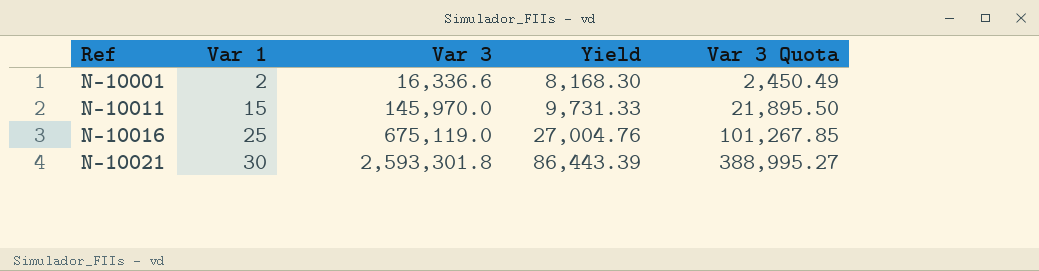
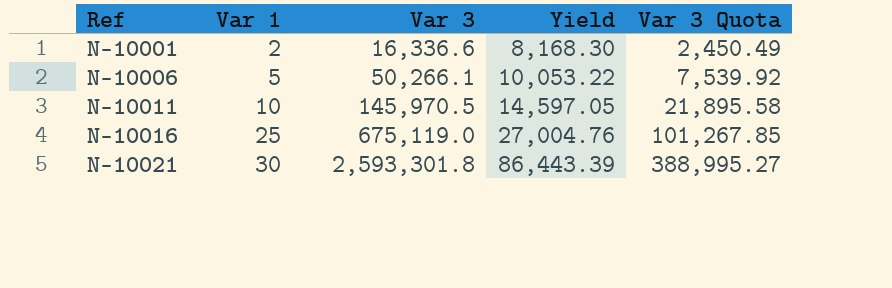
row N-10006: none -> 5 | 50,266.1 | 10,053.22 | 7,539.92
N-10011 | Var 1: 15 -> 10
N-10011 | Var 3: 145,970.0 -> 145,970.5
N-10011 | Yield: 9,731.33 -> 14,597.05
N-10011 | Var 3 Quota: 21,895.50 -> 21,895.58

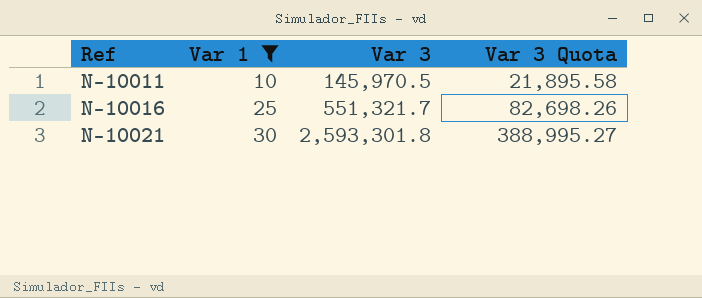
filter: none -> Var 1 >= 10
column Yield | formula: [Var 3] / [Var 1] -> none
N-10016 | Var 3: 675,119.0 -> 551,321.7
N-10016 | Var 3 Quota: 101,267.85 -> 82,698.26

